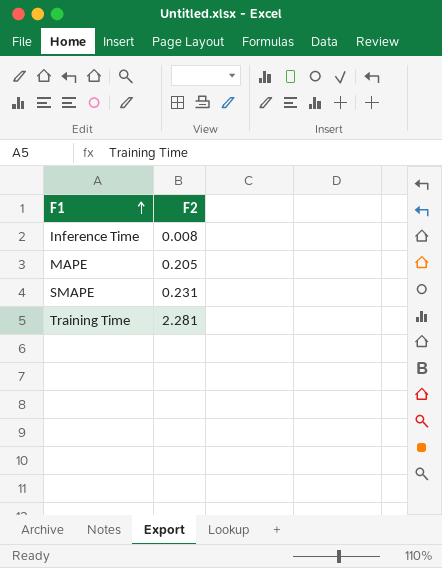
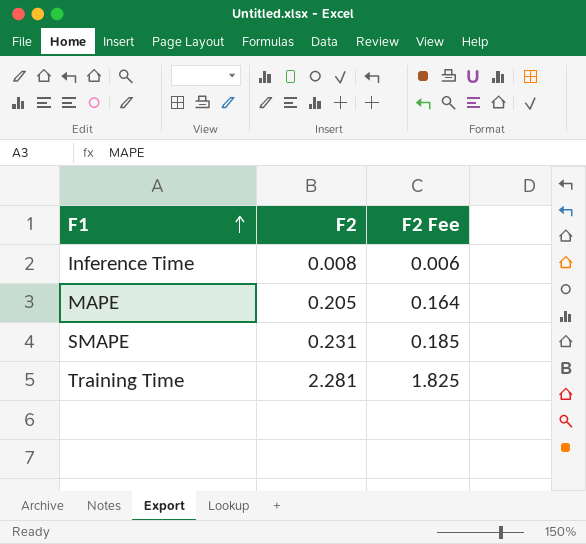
column F2 Fee | formula: none -> [F2] * 0.8

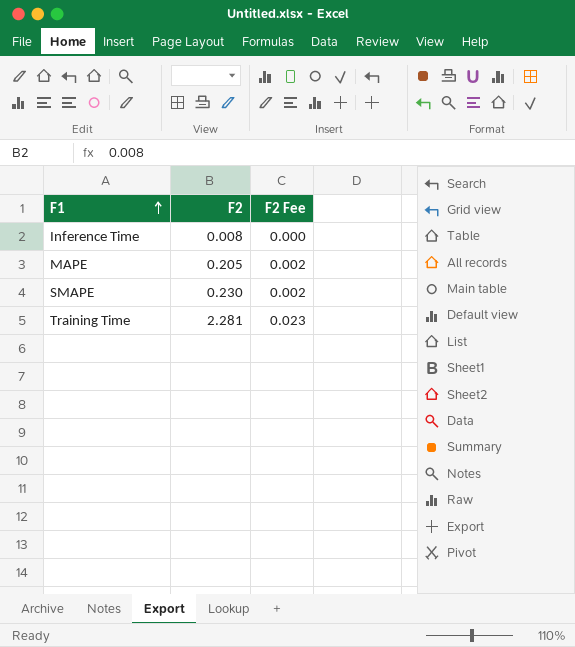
column F2 Fee | formula: [F2] * 0.8 -> [F2] * 0.01
SMAPE | F2: 0.231 -> 0.230

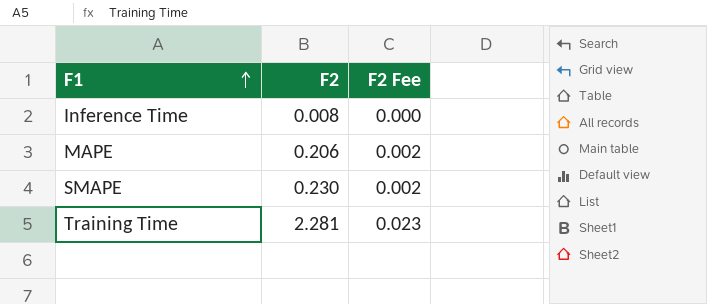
MAPE | F2: 0.205 -> 0.206

